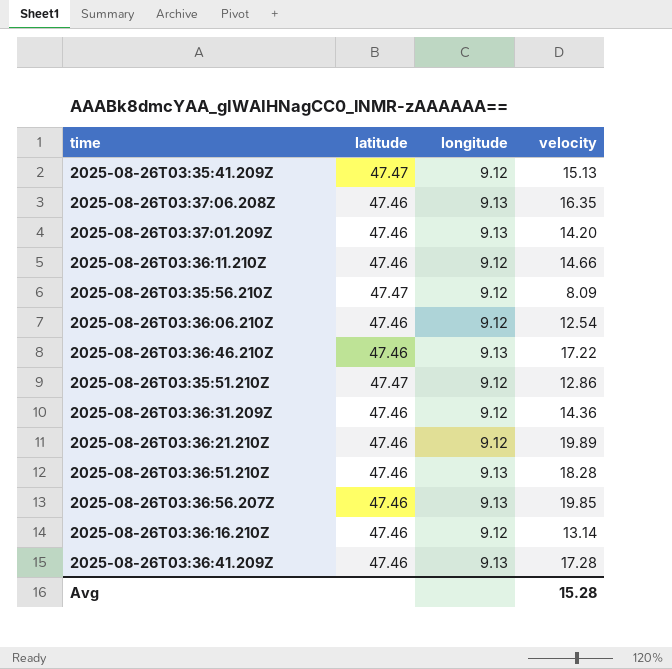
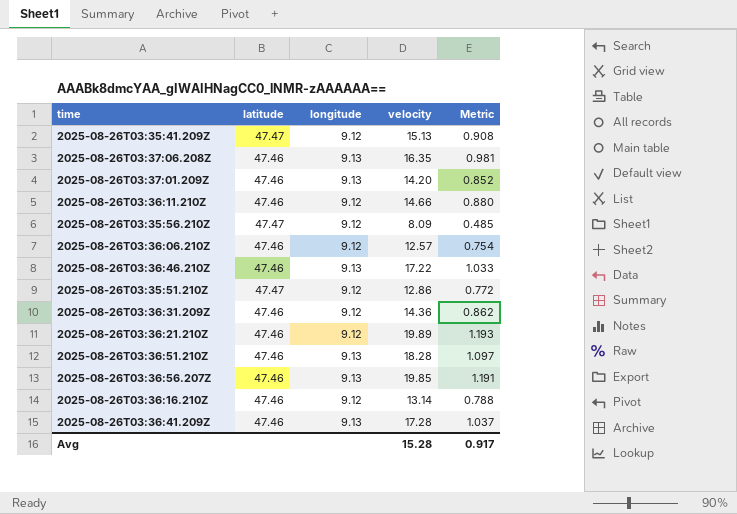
column Metric | formula: none -> [velocity] * 0.06
2025-08-26T03:36:06.210Z | velocity: 12.54 -> 12.57

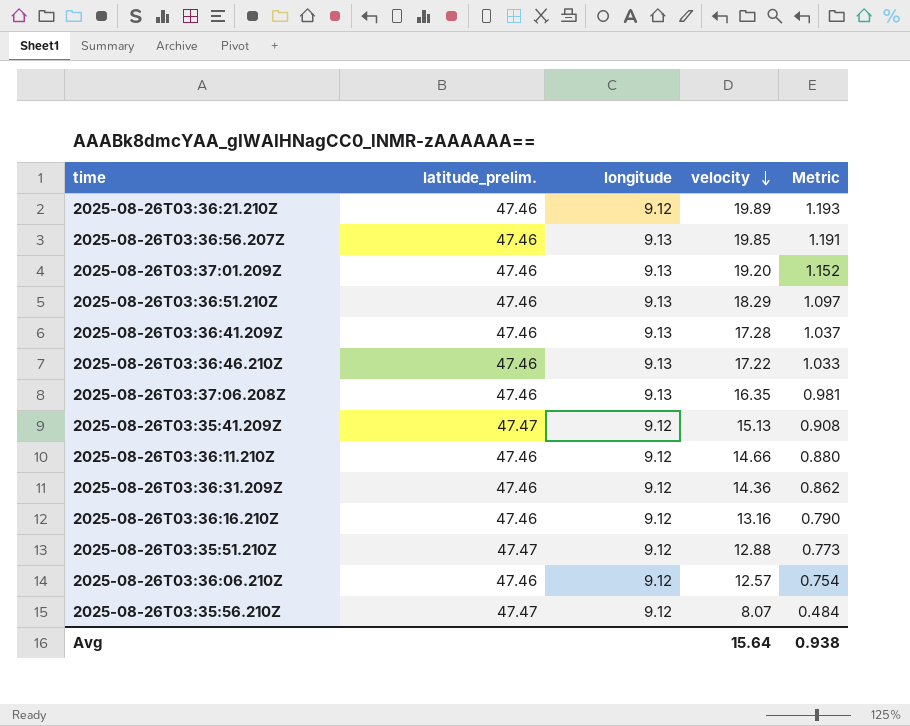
row order: none -> velocity descending
column name: latitude -> latitude_prelim.
2025-08-26T03:37:01.209Z | velocity: 14.20 -> 19.20
2025-08-26T03:37:01.209Z | Metric: 0.852 -> 1.152
2025-08-26T03:36:51.210Z | velocity: 18.28 -> 18.29
2025-08-26T03:36:16.210Z | velocity: 13.14 -> 13.16
2025-08-26T03:36:16.210Z | Metric: 0.788 -> 0.790
2025-08-26T03:35:51.210Z | velocity: 12.86 -> 12.88
2025-08-26T03:35:51.210Z | Metric: 0.772 -> 0.773
2025-08-26T03:35:56.210Z | velocity: 8.09 -> 8.07
2025-08-26T03:35:56.210Z | Metric: 0.485 -> 0.484
Avg | velocity: 15.28 -> 15.64
Avg | Metric: 0.917 -> 0.938

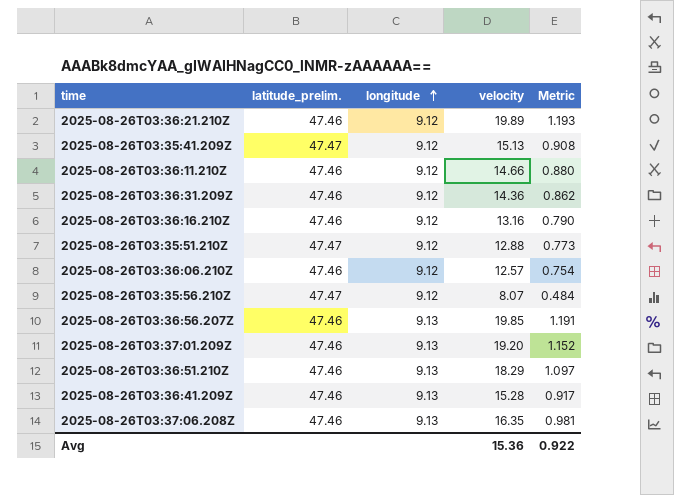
row order: velocity descending -> longitude ascending
row 2025-08-26T03:36:46.210Z: 47.46 | 9.13 | 17.22 | 1.033 -> none
2025-08-26T03:36:41.209Z | velocity: 17.28 -> 15.28
2025-08-26T03:36:41.209Z | Metric: 1.037 -> 0.917
Avg | velocity: 15.64 -> 15.36
Avg | Metric: 0.938 -> 0.922

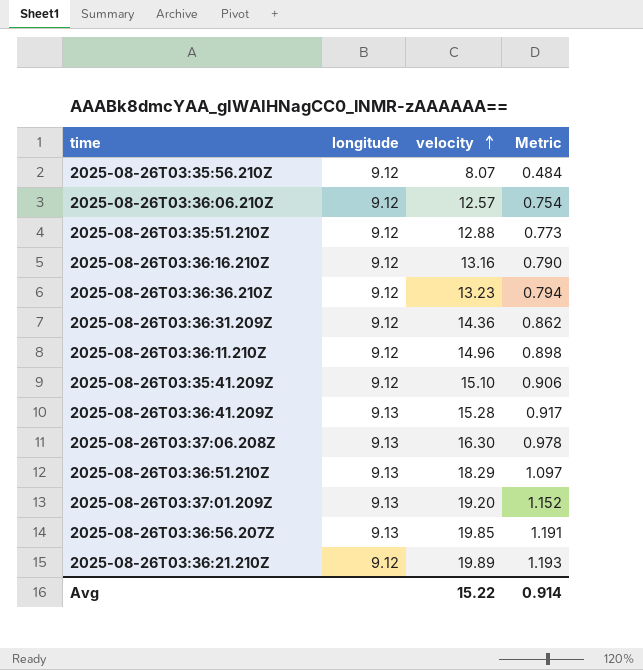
row order: longitude ascending -> velocity ascending
column latitude_prelim. | position: 2 -> none
row 2025-08-26T03:36:36.210Z: none -> 9.12 | 13.23 | 0.794
2025-08-26T03:36:11.210Z | velocity: 14.66 -> 14.96
2025-08-26T03:36:11.210Z | Metric: 0.880 -> 0.898
2025-08-26T03:35:41.209Z | velocity: 15.13 -> 15.10
2025-08-26T03:35:41.209Z | Metric: 0.908 -> 0.906
2025-08-26T03:37:06.208Z | velocity: 16.35 -> 16.30
2025-08-26T03:37:06.208Z | Metric: 0.981 -> 0.978
Avg | velocity: 15.36 -> 15.22
Avg | Metric: 0.922 -> 0.914

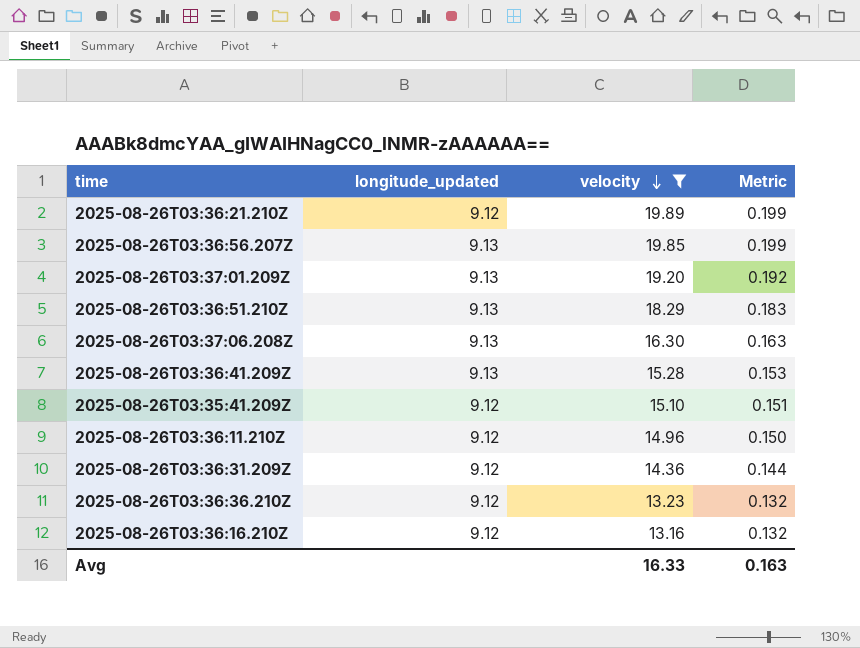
filter: none -> velocity >= 13.16
row order: velocity ascending -> velocity descending
column name: longitude -> longitude_updated
column Metric | formula: [velocity] * 0.06 -> [velocity] * 0.01
Avg | velocity: 15.22 -> 16.33
Avg | Metric: 0.914 -> 0.163

